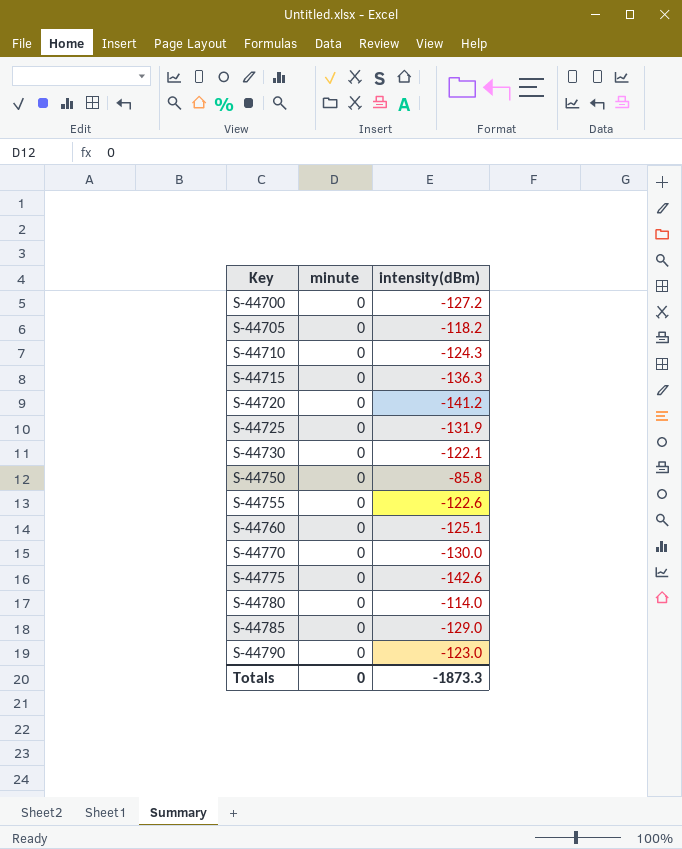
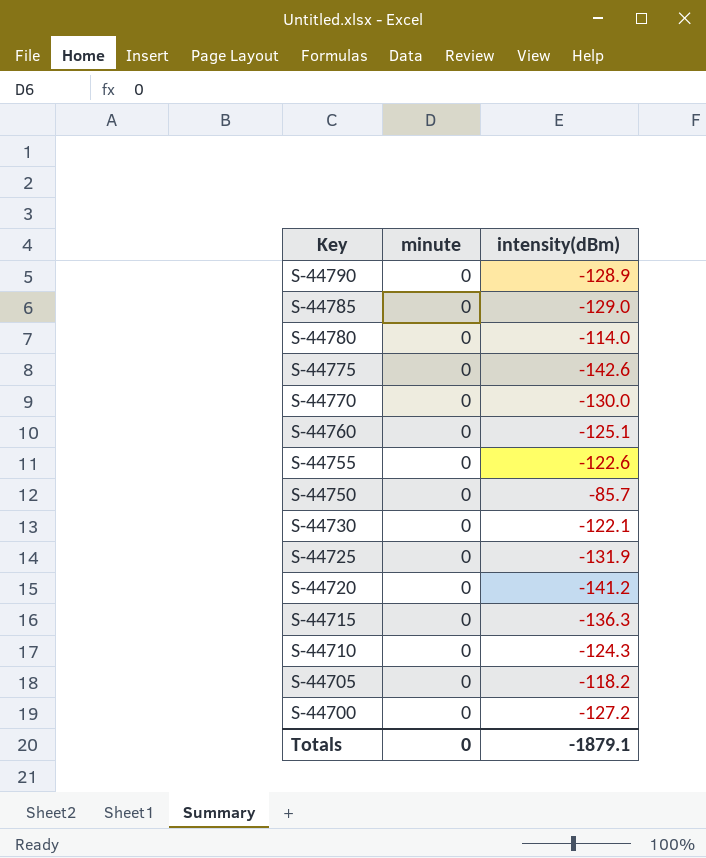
row order: Key ascending -> Key descending
S-44790 | intensity(dBm): -123.0 -> -128.9
S-44750 | intensity(dBm): -85.8 -> -85.7
Totals | intensity(dBm): -1873.3 -> -1879.1

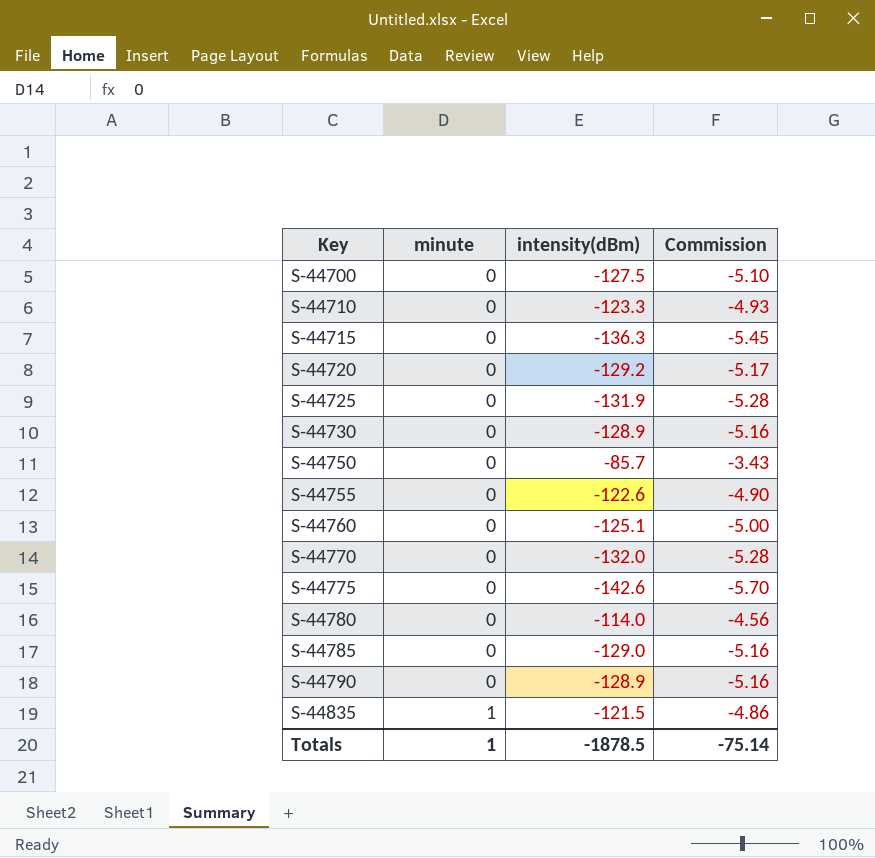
row order: Key descending -> Key ascending
column Commission | formula: none -> [intensity(dBm)] * 0.04
row S-44705: 0 | -118.2 -> none
S-44700 | intensity(dBm): -127.2 -> -127.5
S-44710 | intensity(dBm): -124.3 -> -123.3
S-44720 | intensity(dBm): -141.2 -> -129.2
S-44730 | intensity(dBm): -122.1 -> -128.9
S-44770 | intensity(dBm): -130.0 -> -132.0
row S-44835: none -> 1 | -121.5 | -4.86
Totals | minute: 0 -> 1
Totals | intensity(dBm): -1879.1 -> -1878.5

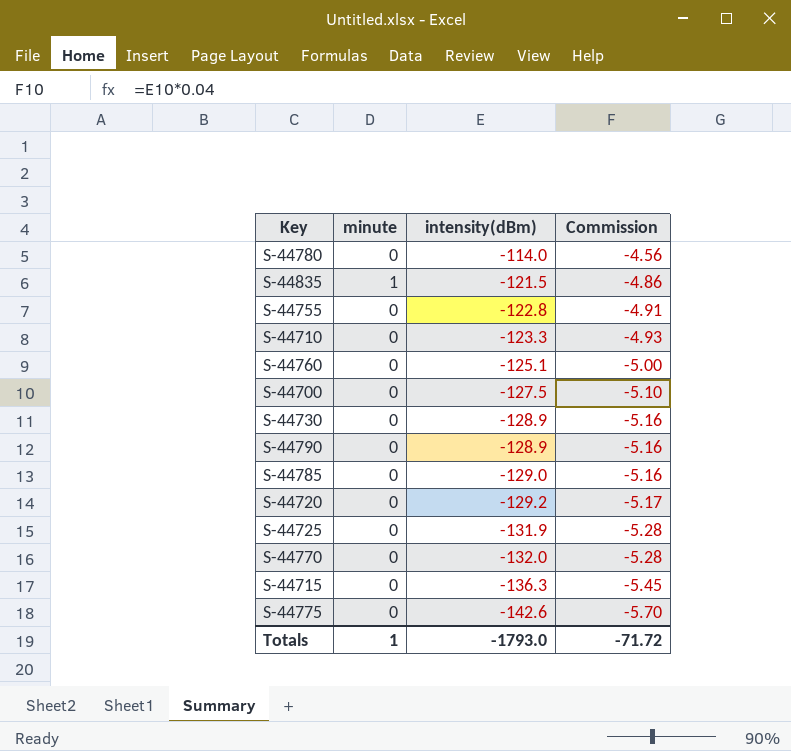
row order: Key ascending -> intensity(dBm) descending
row S-44750: 0 | -85.7 | -3.43 -> none
S-44755 | intensity(dBm): -122.6 -> -122.8
S-44755 | Commission: -4.90 -> -4.91
Totals | intensity(dBm): -1878.5 -> -1793.0
Totals | Commission: -75.14 -> -71.72

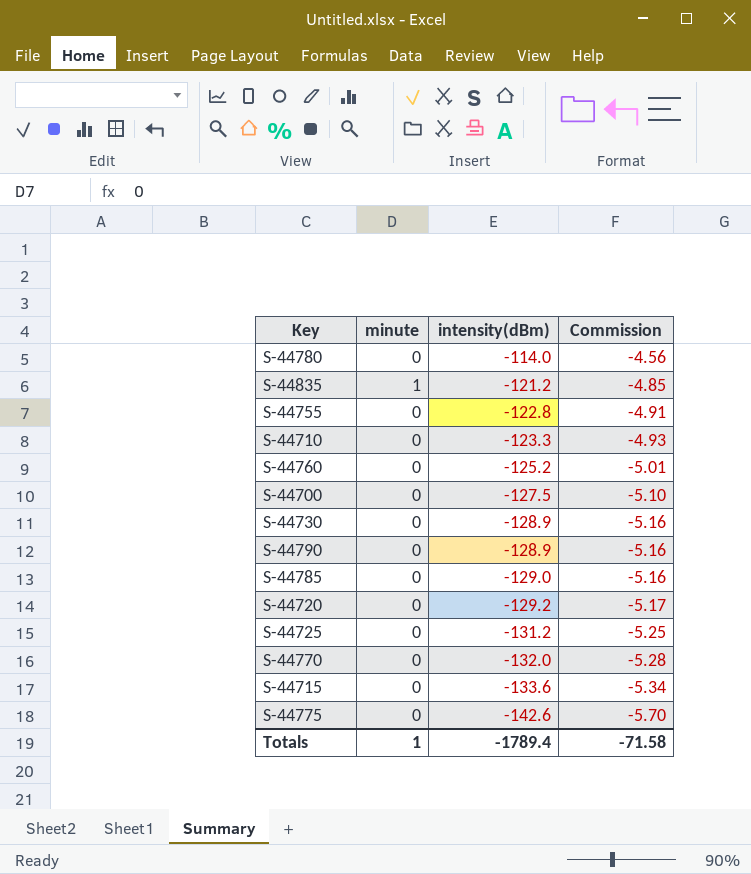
S-44835 | intensity(dBm): -121.5 -> -121.2
S-44835 | Commission: -4.86 -> -4.85
S-44760 | intensity(dBm): -125.1 -> -125.2
S-44760 | Commission: -5.00 -> -5.01
S-44725 | intensity(dBm): -131.9 -> -131.2
S-44725 | Commission: -5.28 -> -5.25
S-44715 | intensity(dBm): -136.3 -> -133.6
S-44715 | Commission: -5.45 -> -5.34
Totals | intensity(dBm): -1793.0 -> -1789.4
Totals | Commission: -71.72 -> -71.58

